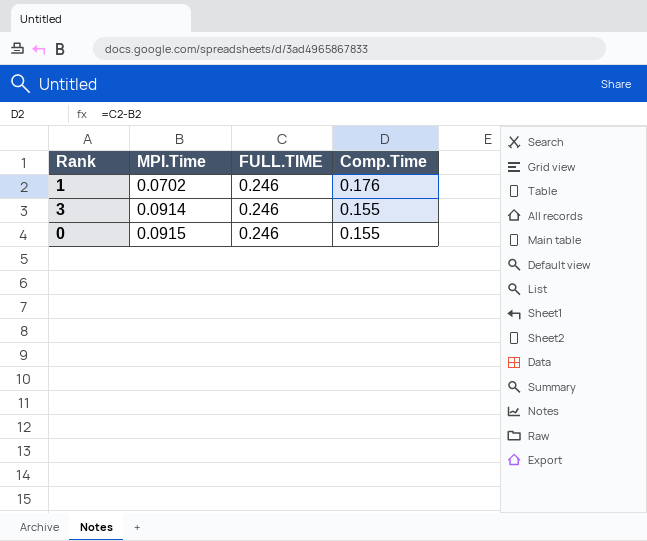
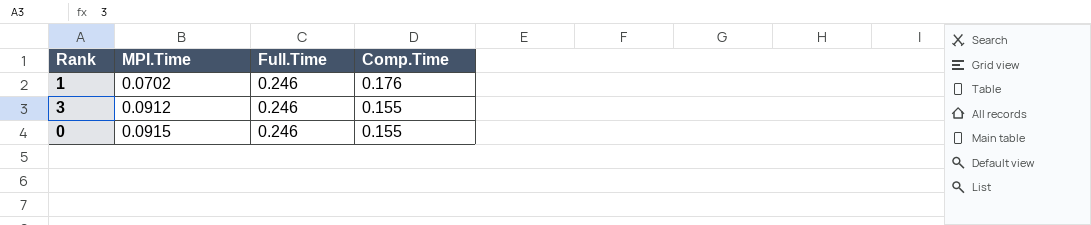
column name: FULL.TIME -> Full.Time
3 | MPI.Time: 0.0914 -> 0.0912

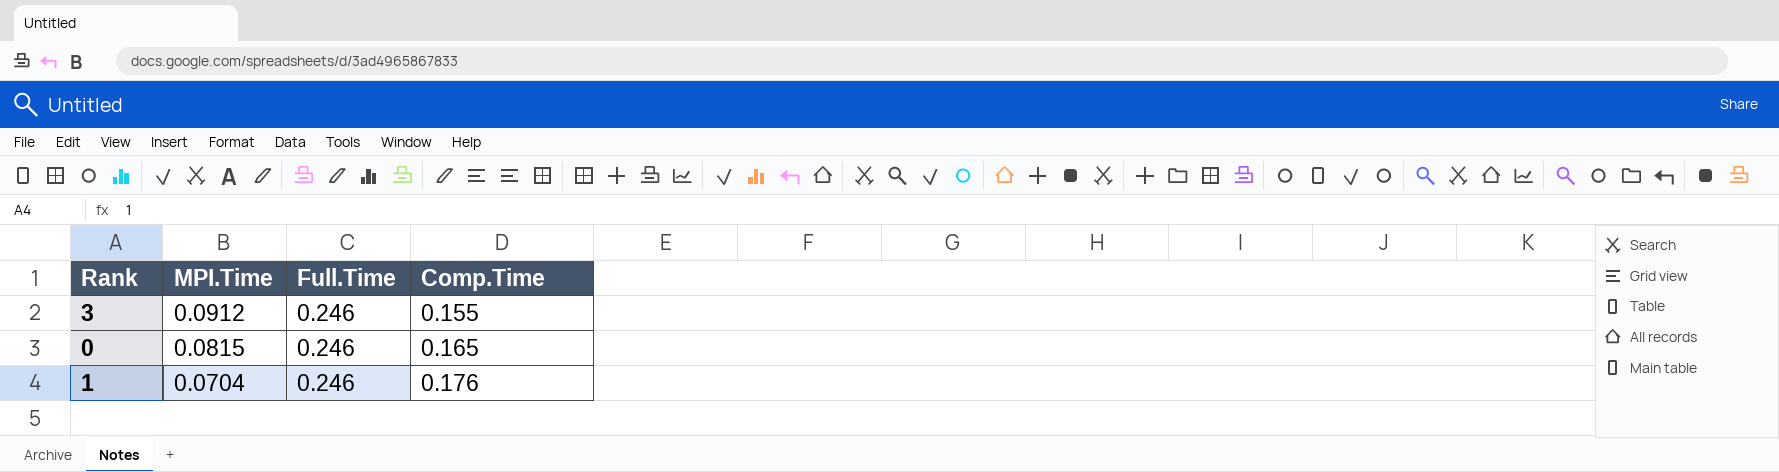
row order: MPI.Time ascending -> MPI.Time descending
0 | MPI.Time: 0.0915 -> 0.0815
0 | Comp.Time: 0.155 -> 0.165
1 | MPI.Time: 0.0702 -> 0.0704

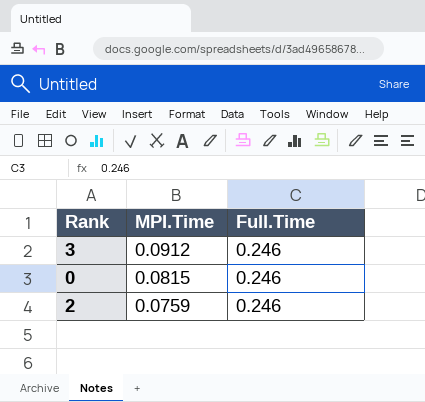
column Comp.Time | formula: [Full.Time] - [MPI.Time] -> none
row 1: 0.0704 | 0.246 | 0.176 -> none
row 2: none -> 0.0759 | 0.246

